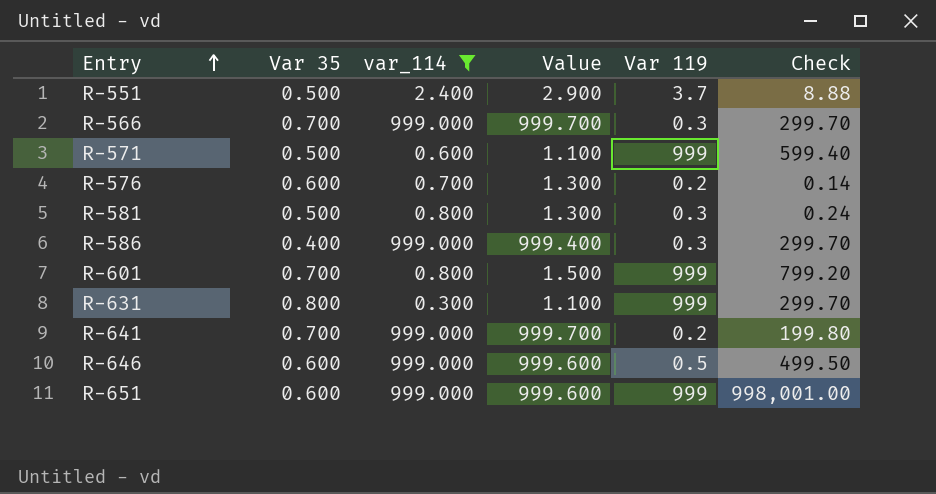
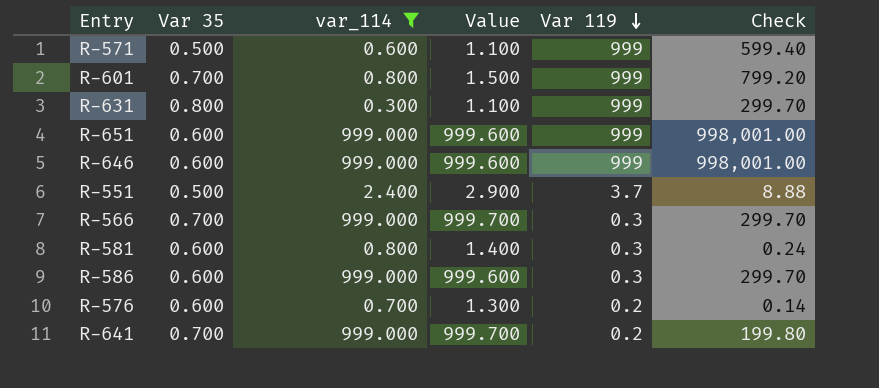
row order: Entry ascending -> Var 119 descending
R-646 | Var 119: 0.5 -> 999
R-646 | Check: 499.50 -> 998,001.00
R-581 | Var 35: 0.500 -> 0.600
R-581 | Value: 1.300 -> 1.400
R-586 | Var 35: 0.400 -> 0.600
R-586 | Value: 999.400 -> 999.600

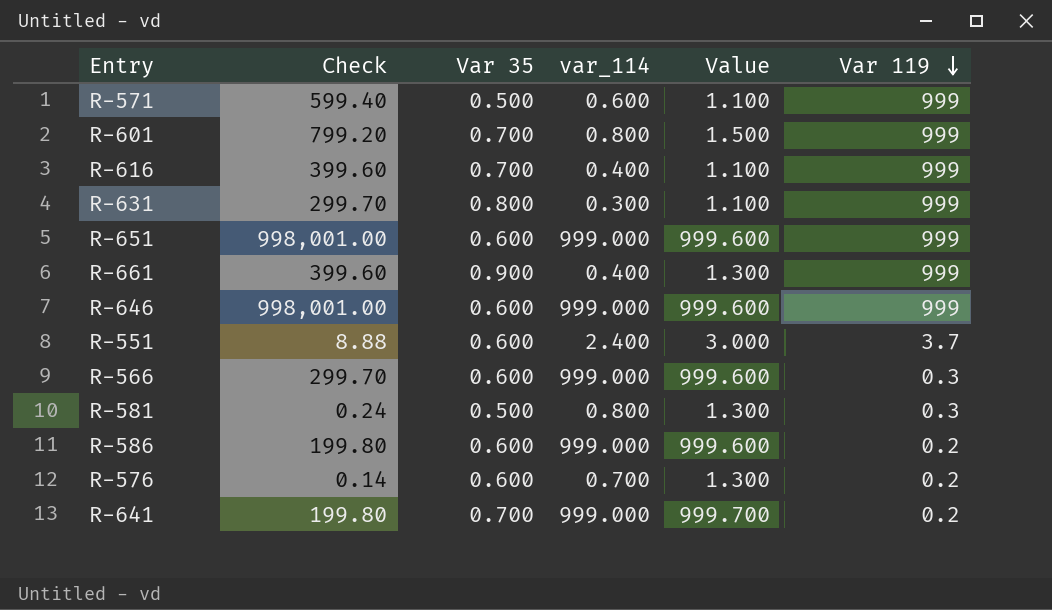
filter: var_114 != 0.400 -> none
column Check | position: 6 -> 2
R-551 | Var 35: 0.500 -> 0.600
R-551 | Value: 2.900 -> 3.000
R-566 | Var 35: 0.700 -> 0.600
R-566 | Value: 999.700 -> 999.600
R-581 | Var 35: 0.600 -> 0.500
R-581 | Value: 1.400 -> 1.300
R-586 | Check: 299.70 -> 199.80
R-586 | Var 119: 0.3 -> 0.2

